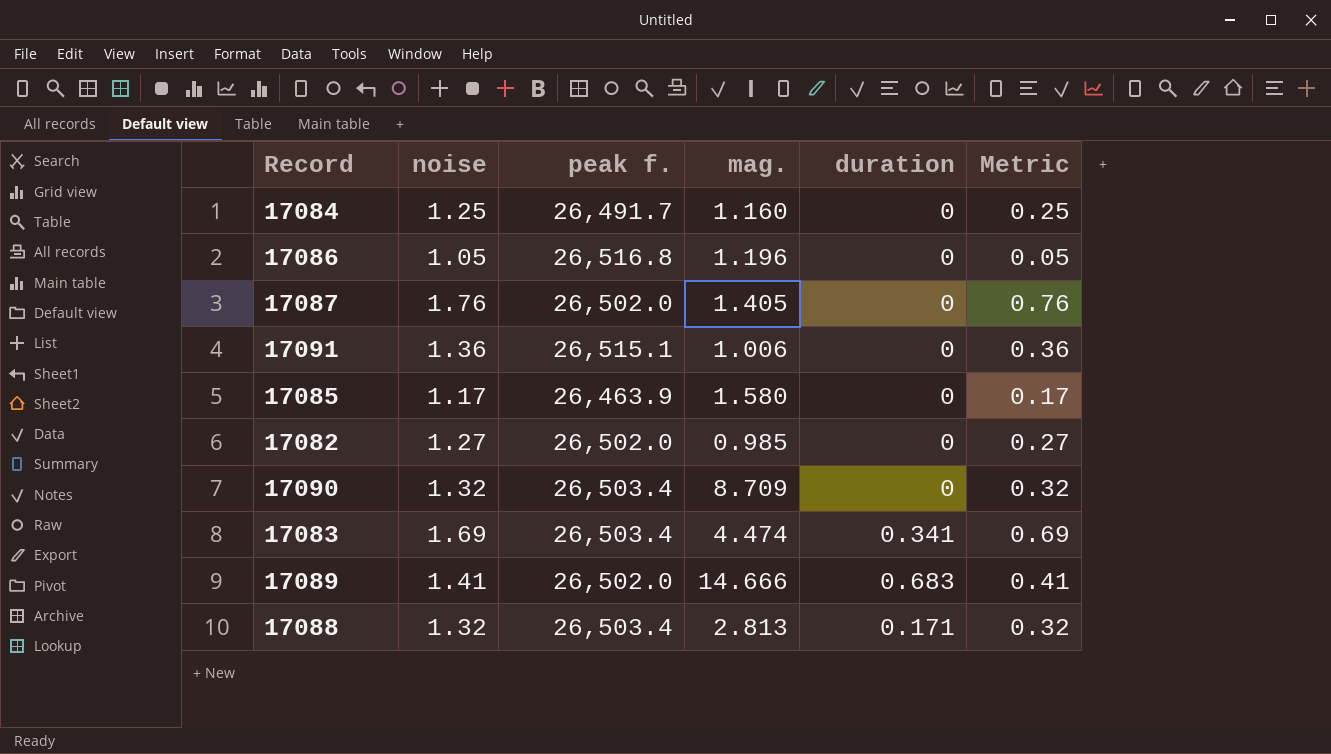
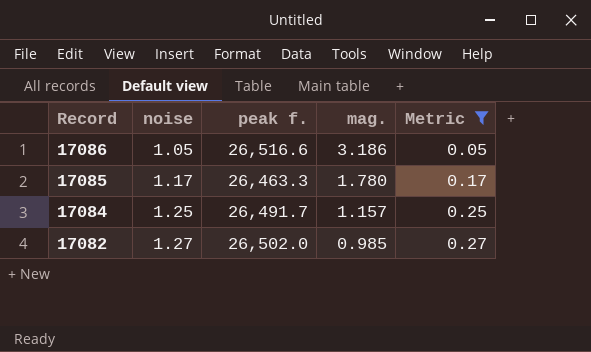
filter: none -> Metric <= 0.27
row order: none -> Record descending
column duration | position: 5 -> none
17086 | peak f.: 26,516.8 -> 26,516.6
17086 | mag.: 1.196 -> 3.186
17085 | peak f.: 26,463.9 -> 26,463.3
17085 | mag.: 1.580 -> 1.780
17084 | mag.: 1.160 -> 1.157

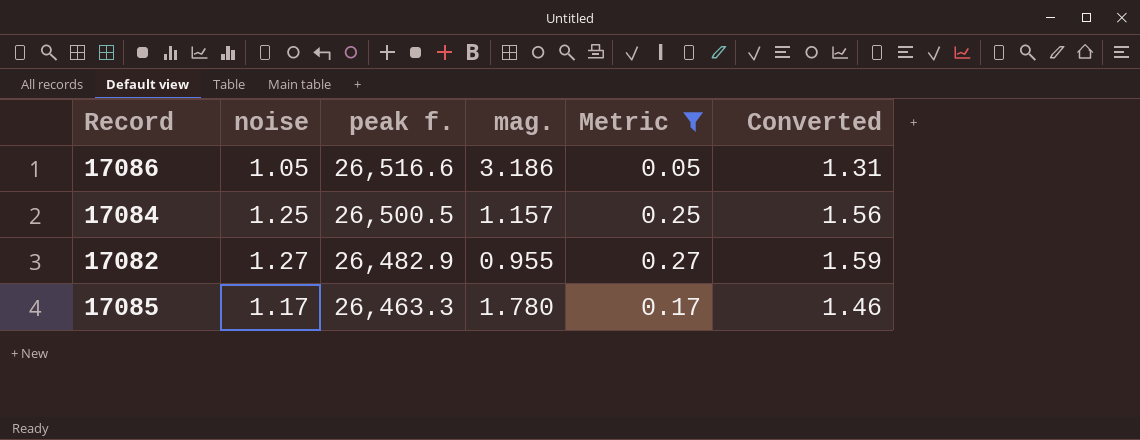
row order: Record descending -> peak f. descending
column Converted | formula: none -> [noise] * 1.25
17084 | peak f.: 26,491.7 -> 26,500.5
17082 | peak f.: 26,502.0 -> 26,482.9
17082 | mag.: 0.985 -> 0.955

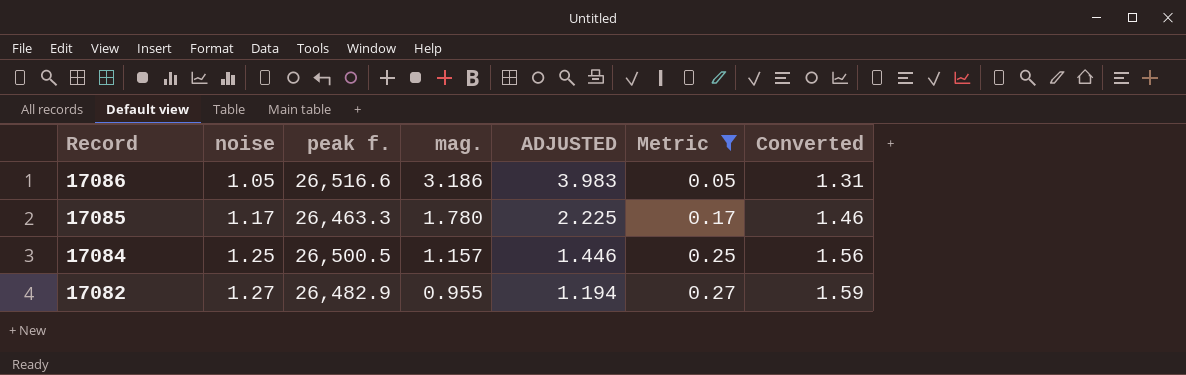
row order: peak f. descending -> Record descending
column ADJUSTED | formula: none -> [mag.] * 1.25

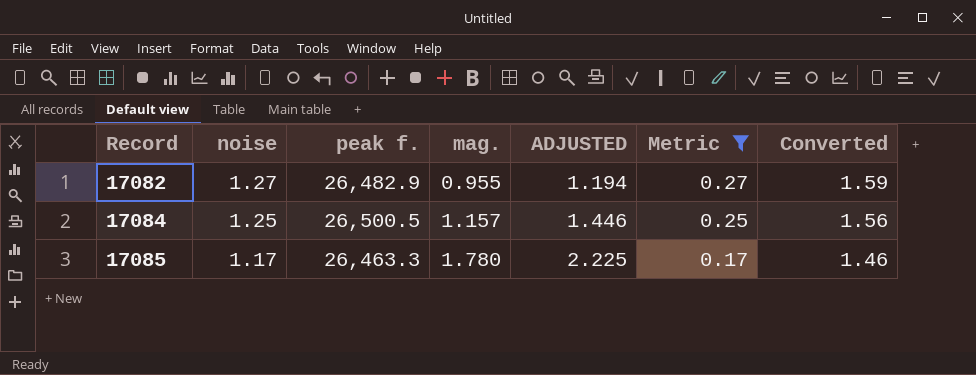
row order: Record descending -> Record ascending
row 17086: 1.05 | 26,516.6 | 3.186 | 3.983 | 0.05 | 1.31 -> none

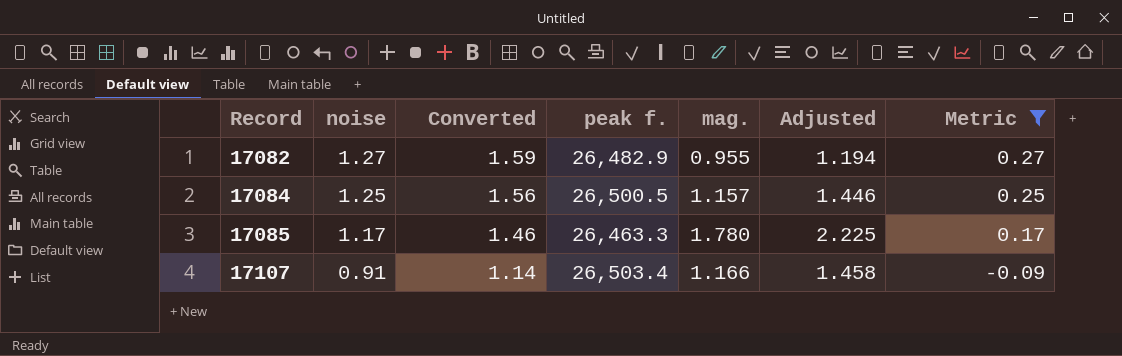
column Converted | position: 7 -> 3
column name: ADJUSTED -> Adjusted
row 17107: none -> 0.91 | 1.14 | 26,503.4 | 1.166 | 1.458 | -0.09

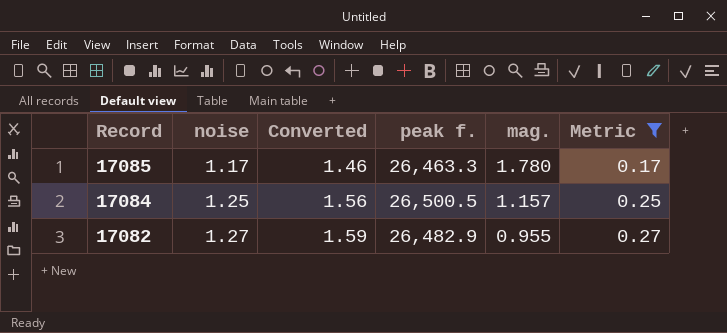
row order: Record ascending -> Record descending
column Adjusted | formula: [mag.] * 1.25 -> none
row 17107: 0.91 | 1.14 | 26,503.4 | 1.166 | 1.458 | -0.09 -> none

